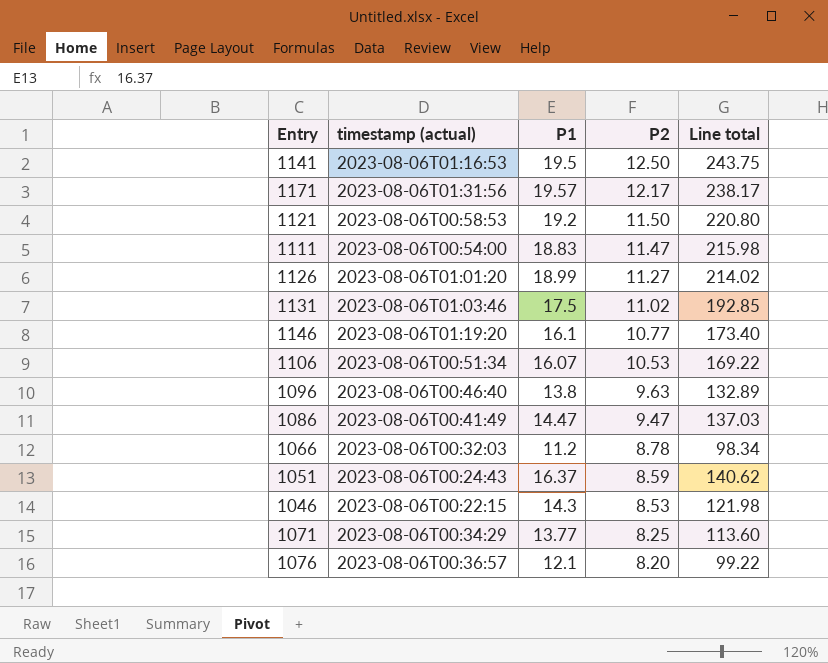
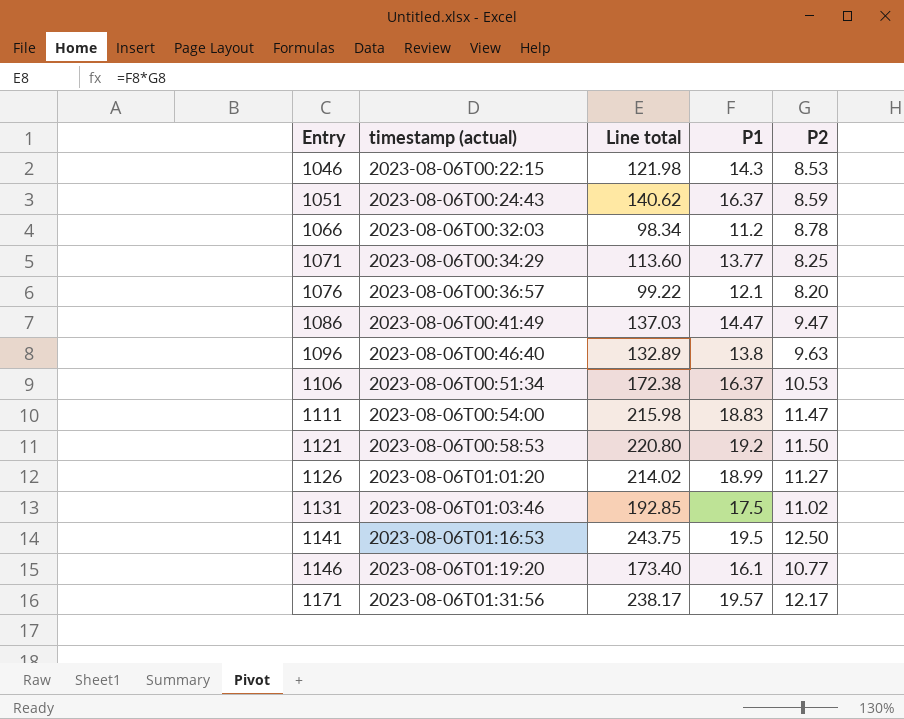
row order: P2 descending -> Entry ascending
column Line total | position: 5 -> 3
1106 | Line total: 169.22 -> 172.38
1106 | P1: 16.07 -> 16.37

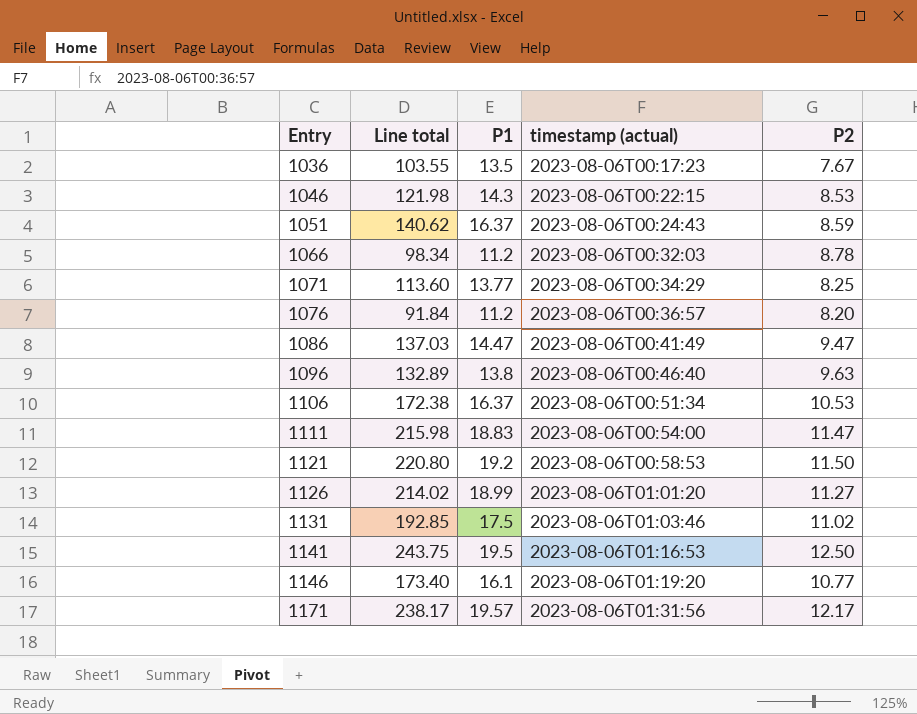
column timestamp (actual) | position: 2 -> 4
row 1036: none -> 103.55 | 13.5 | 2023-08-06T00:17:23 | 7.67
1076 | Line total: 99.22 -> 91.84
1076 | P1: 12.1 -> 11.2

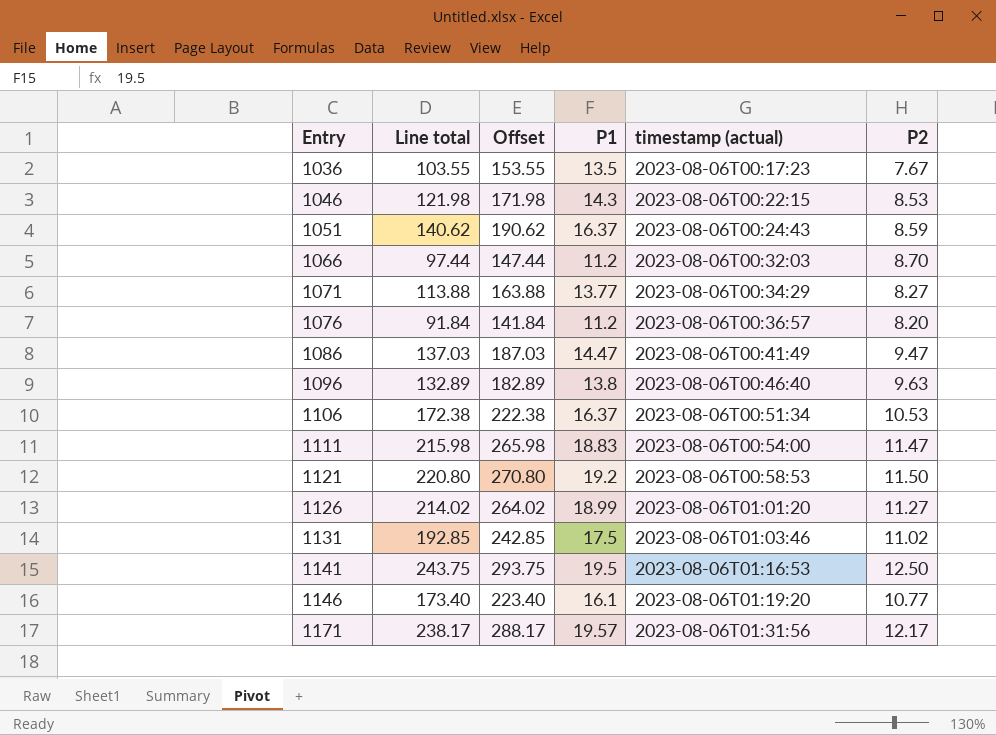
column Offset | formula: none -> [Line total] + 50
1066 | Line total: 98.34 -> 97.44
1066 | P2: 8.78 -> 8.70
1071 | Line total: 113.60 -> 113.88
1071 | P2: 8.25 -> 8.27

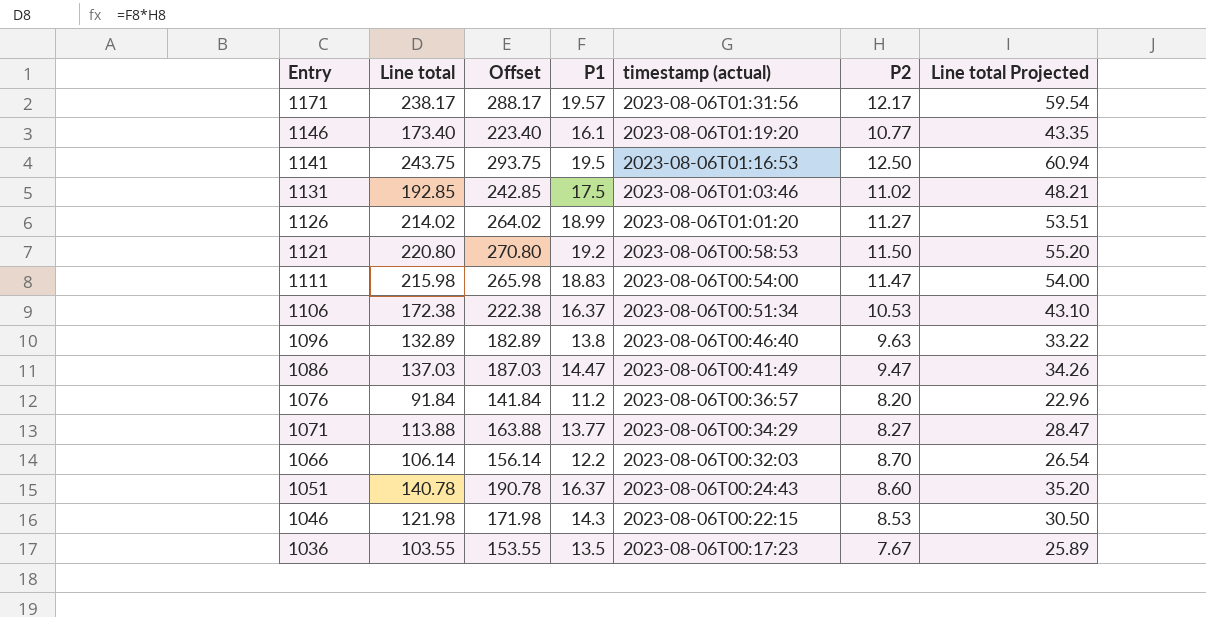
row order: Entry ascending -> Entry descending
column Line total Projected | formula: none -> [Line total] * 0.25
1066 | Line total: 97.44 -> 106.14
1066 | Offset: 147.44 -> 156.14
1066 | P1: 11.2 -> 12.2
1051 | Line total: 140.62 -> 140.78
1051 | Offset: 190.62 -> 190.78
1051 | P2: 8.59 -> 8.60

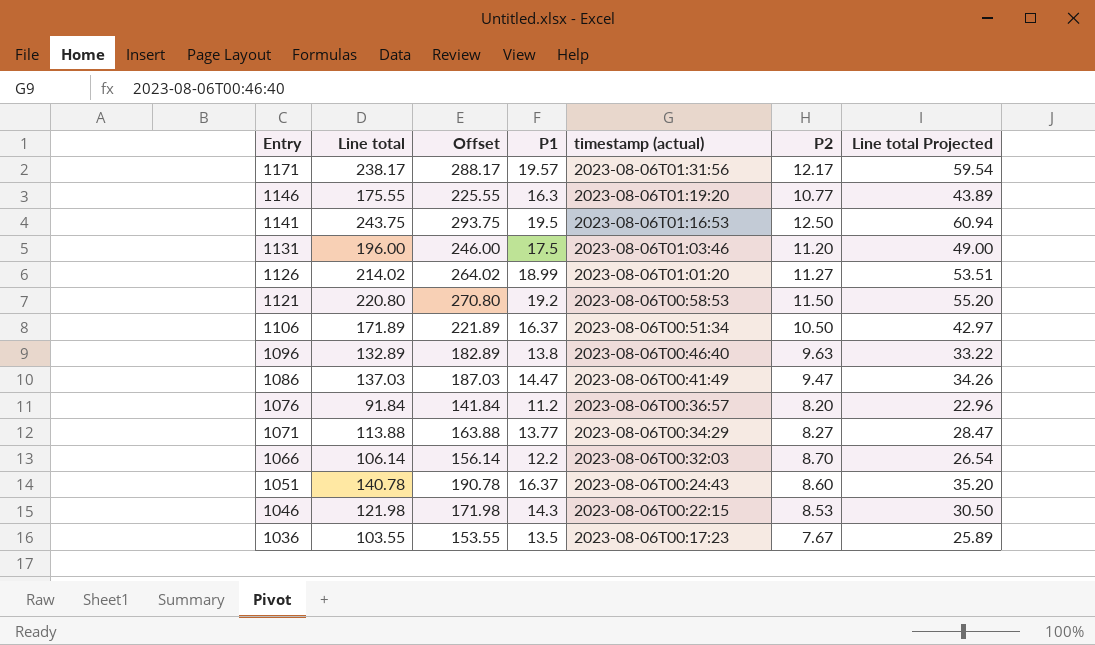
row 1111: 215.98 | 265.98 | 18.83 | 2023-08-06T00:54:00 | 11.47 | 54.00 -> none
1146 | Line total: 173.40 -> 175.55
1146 | Offset: 223.40 -> 225.55
1146 | P1: 16.1 -> 16.3
1146 | Line total Projected: 43.35 -> 43.89
1131 | Line total: 192.85 -> 196.00
1131 | Offset: 242.85 -> 246.00
1131 | P2: 11.02 -> 11.20
1131 | Line total Projected: 48.21 -> 49.00
1106 | Line total: 172.38 -> 171.89
1106 | Offset: 222.38 -> 221.89
1106 | P2: 10.53 -> 10.50
1106 | Line total Projected: 43.10 -> 42.97

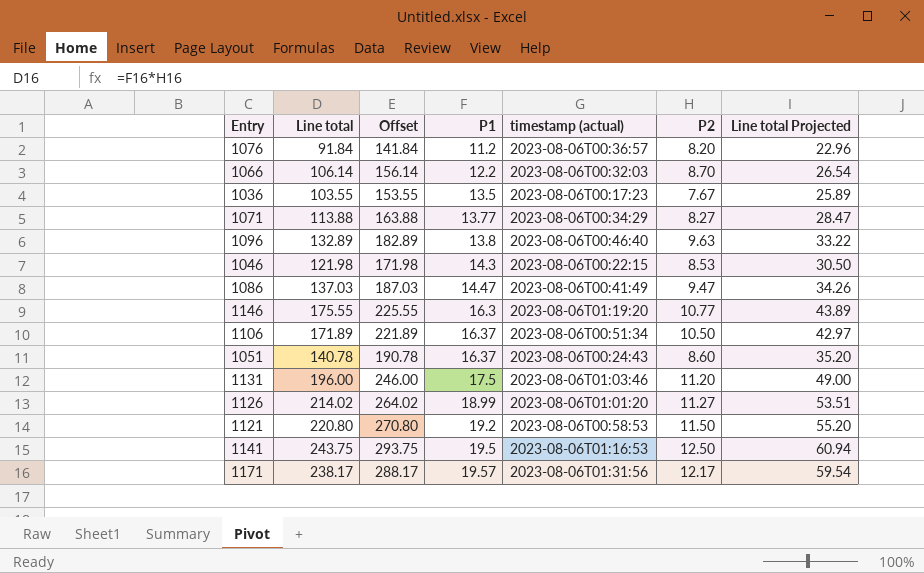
row order: Entry descending -> P1 ascending

